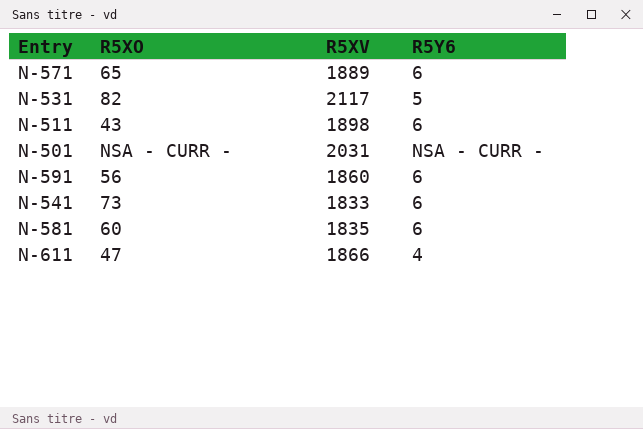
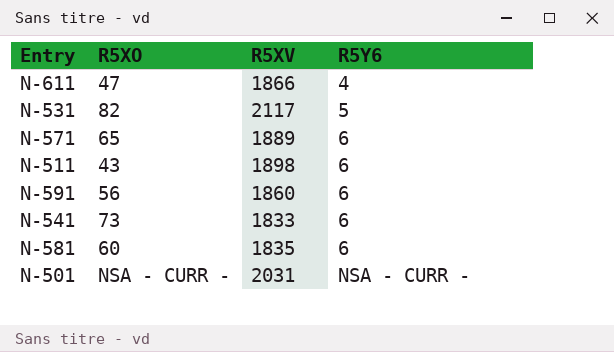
row order: none -> R5Y6 ascending

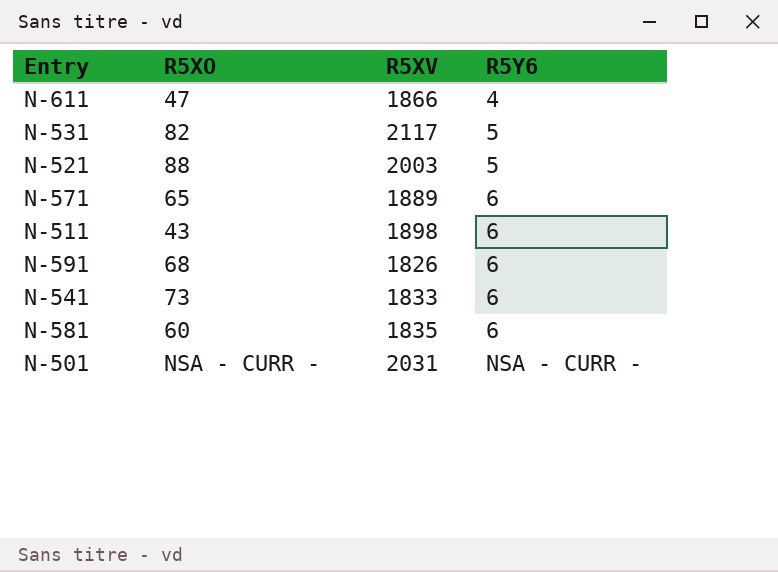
row N-521: none -> 88 | 2003 | 5
N-591 | R5XO: 56 -> 68
N-591 | R5XV: 1860 -> 1826

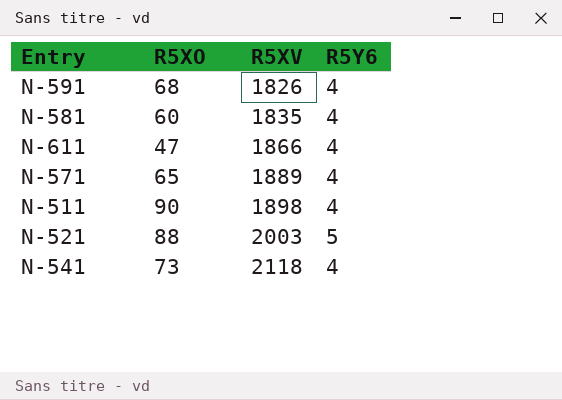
row order: R5Y6 ascending -> R5XV ascending
row N-531: 82 | 2117 | 5 -> none
row N-501: NSA - CURR - | 2031 | NSA - CURR - -> none
N-591 | R5Y6: 6 -> 4
N-581 | R5Y6: 6 -> 4
N-571 | R5Y6: 6 -> 4
N-511 | R5XO: 43 -> 90
N-511 | R5Y6: 6 -> 4
N-541 | R5XV: 1833 -> 2118
N-541 | R5Y6: 6 -> 4

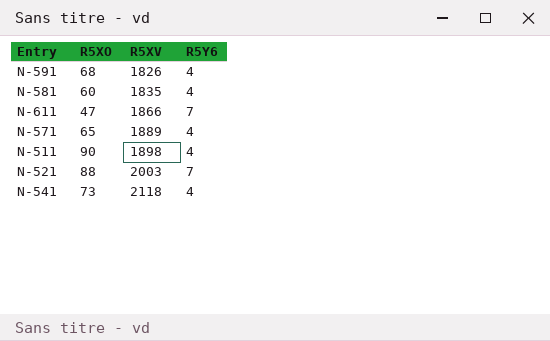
N-611 | R5Y6: 4 -> 7
N-521 | R5Y6: 5 -> 7

